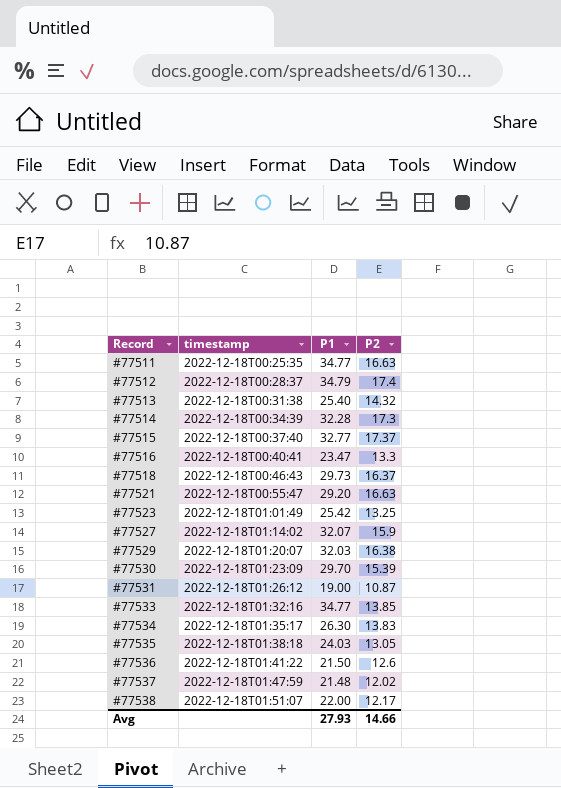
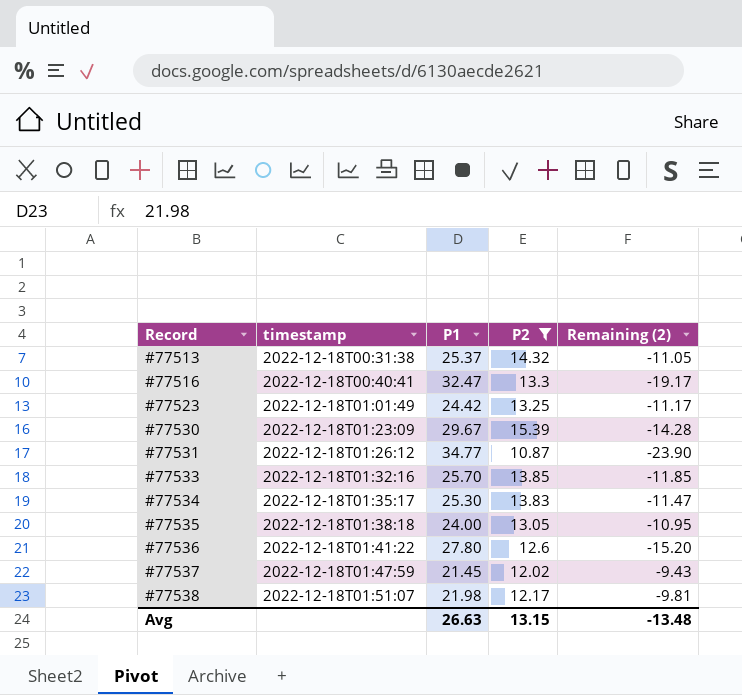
filter: none -> P2 <= 15.39
column Remaining (2) | formula: none -> [P2] - [P1]
#77513 | P1: 25.40 -> 25.37
#77516 | P1: 23.47 -> 32.47
#77523 | P1: 25.42 -> 24.42
#77530 | P1: 29.70 -> 29.67
#77531 | P1: 19.00 -> 34.77
#77533 | P1: 34.77 -> 25.70
#77534 | P1: 26.30 -> 25.30
#77535 | P1: 24.03 -> 24.00
#77536 | P1: 21.50 -> 27.80
#77537 | P1: 21.48 -> 21.45
#77538 | P1: 22.00 -> 21.98
Avg | P1: 27.93 -> 26.63
Avg | P2: 14.66 -> 13.15

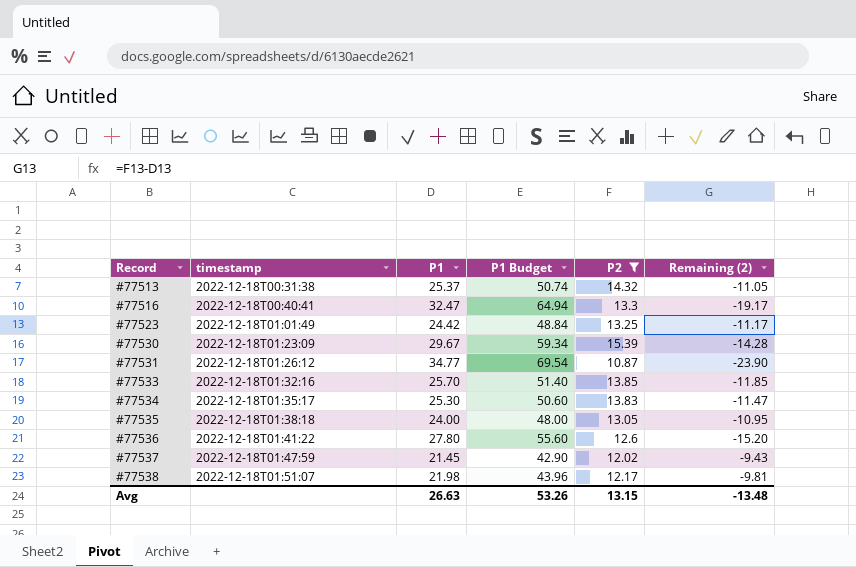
column P1 Budget | formula: none -> [P1] * 2

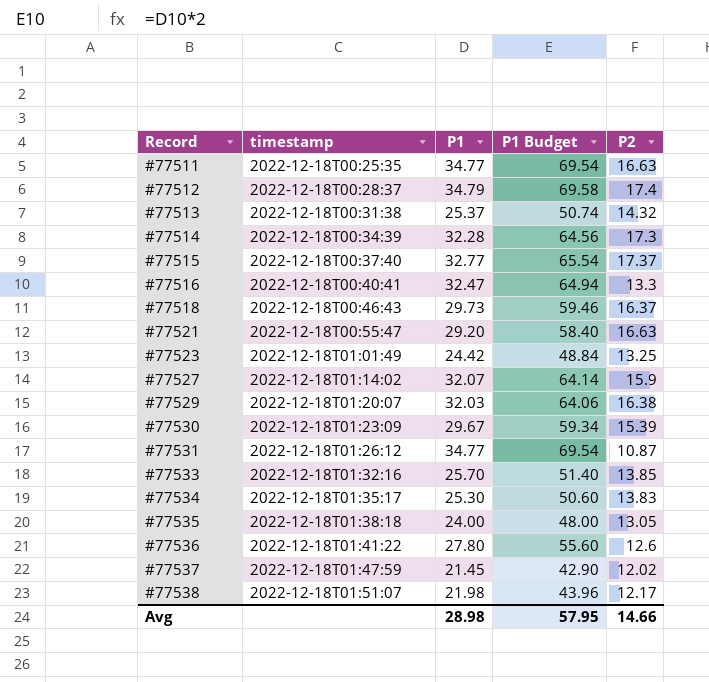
filter: P2 <= 15.39 -> none
column Remaining (2) | formula: [P2] - [P1] -> none
Avg | P1: 26.63 -> 28.98
Avg | P1 Budget: 53.26 -> 57.95
Avg | P2: 13.15 -> 14.66

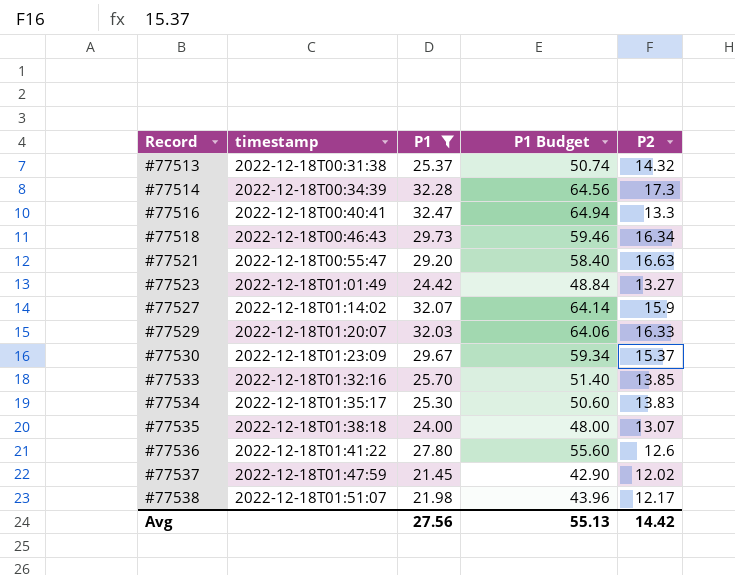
filter: none -> P1 <= 32.47
#77518 | P2: 16.37 -> 16.34
#77523 | P2: 13.25 -> 13.27
#77529 | P2: 16.38 -> 16.33
#77530 | P2: 15.39 -> 15.37
#77535 | P2: 13.05 -> 13.07
Avg | P1: 28.98 -> 27.56
Avg | P1 Budget: 57.95 -> 55.13
Avg | P2: 14.66 -> 14.42

